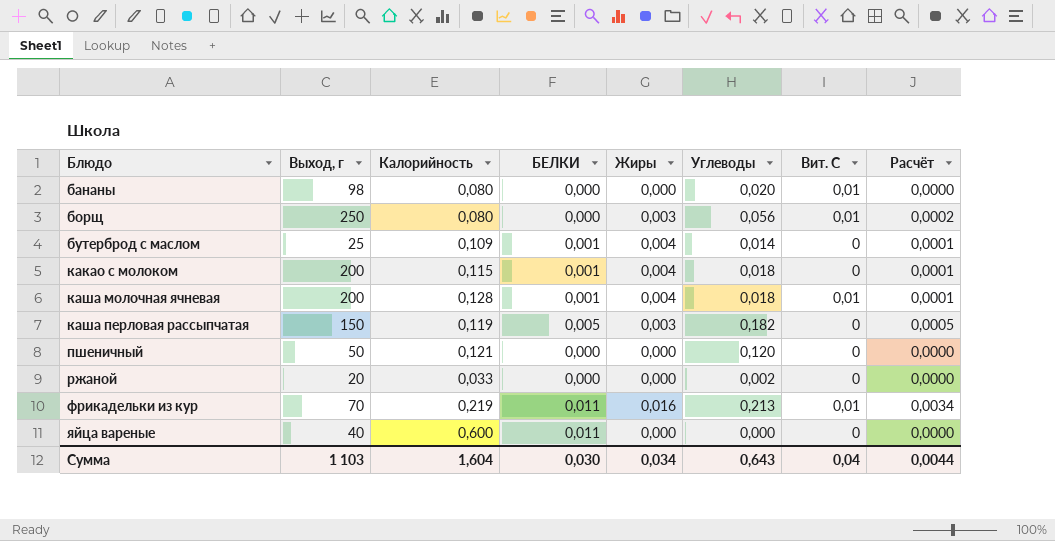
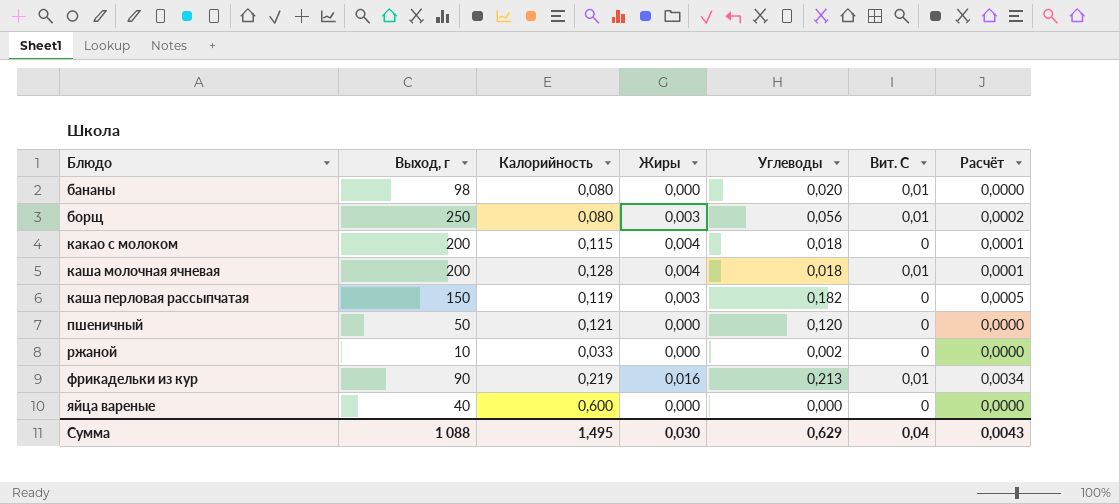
column БЕЛКИ | position: 4 -> none
row бутерброд с маслом: 25 | 0,109 | 0,001 | 0,004 | 0,014 | 0 | 0,0001 -> none
ржаной | Выход, г: 20 -> 10
фрикадельки из кур | Выход, г: 70 -> 90
Сумма | Выход, г: 1 103 -> 1 088
Сумма | Калорийность: 1,604 -> 1,495
Сумма | Жиры: 0,034 -> 0,030
Сумма | Углеводы: 0,643 -> 0,629
Сумма | Расчёт: 0,0044 -> 0,0043

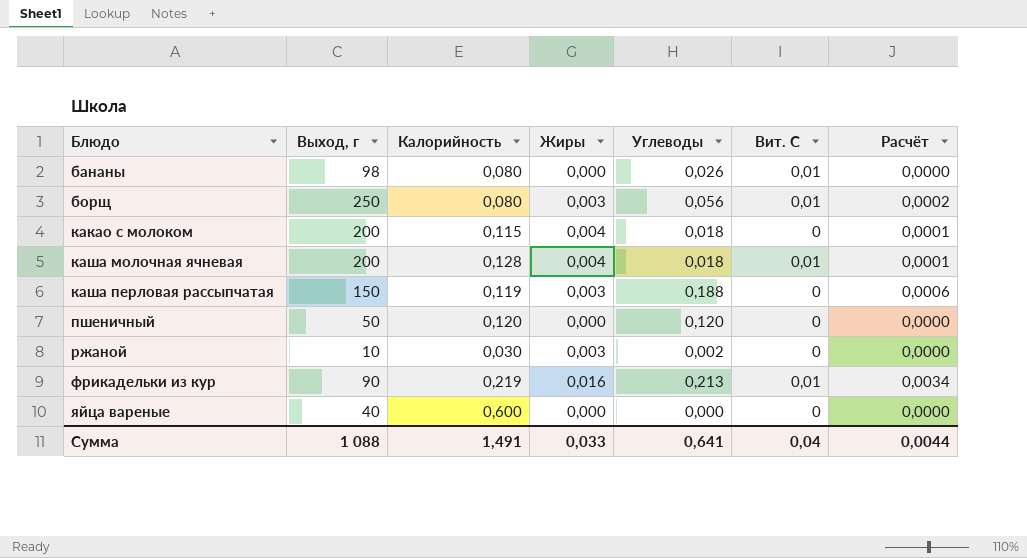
бананы | Углеводы: 0,020 -> 0,026
каша перловая рассыпчатая | Углеводы: 0,182 -> 0,188
каша перловая рассыпчатая | Расчёт: 0,0005 -> 0,0006
пшеничный | Калорийность: 0,121 -> 0,120
ржаной | Калорийность: 0,033 -> 0,030
ржаной | Жиры: 0,000 -> 0,003
Сумма | Калорийность: 1,495 -> 1,491
Сумма | Жиры: 0,030 -> 0,033
Сумма | Углеводы: 0,629 -> 0,641
Сумма | Расчёт: 0,0043 -> 0,0044

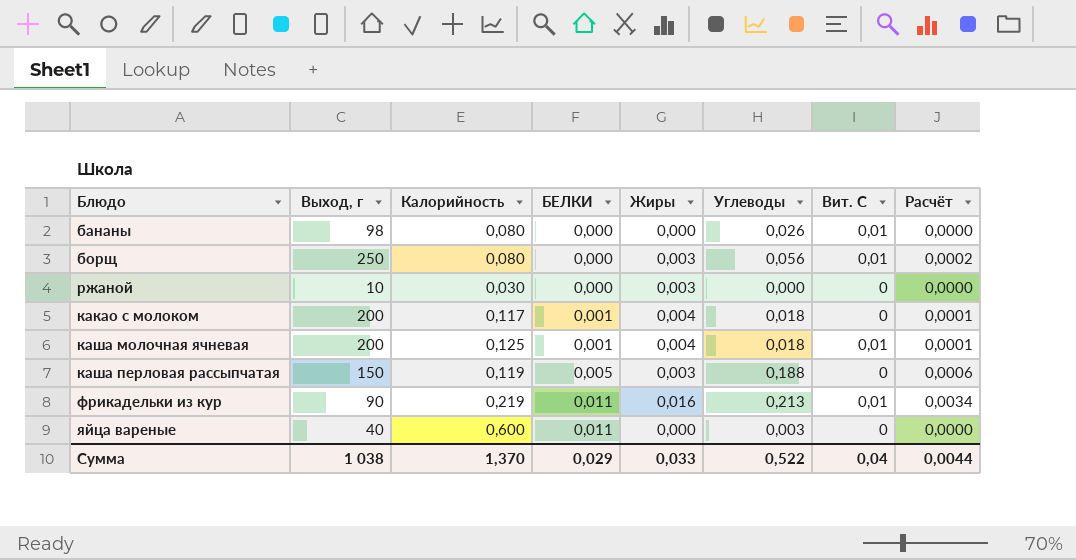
row order: Блюдо ascending -> БЕЛКИ ascending
column БЕЛКИ | position: none -> 4
row пшеничный: 50 | 0,120 | 0,000 | 0,120 | 0 | 0,0000 -> none
ржаной | Углеводы: 0,002 -> 0,000
какао с молоком | Калорийность: 0,115 -> 0,117
каша молочная ячневая | Калорийность: 0,128 -> 0,125
яйца вареные | Углеводы: 0,000 -> 0,003
Сумма | Выход, г: 1 088 -> 1 038
Сумма | Калорийность: 1,491 -> 1,370
Сумма | Углеводы: 0,641 -> 0,522

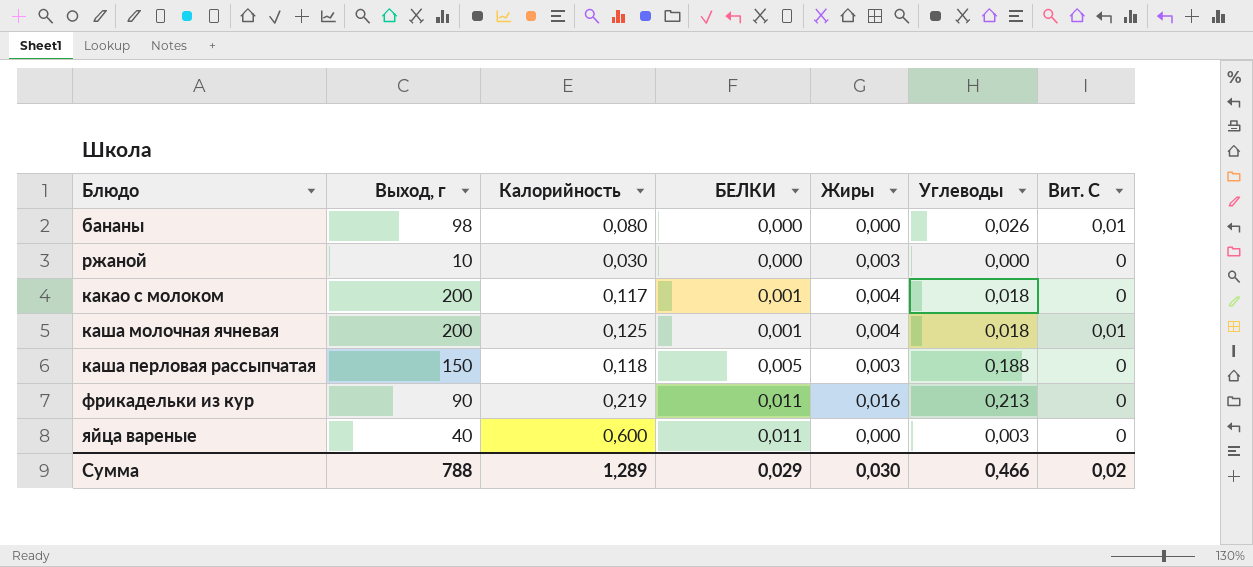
column Расчёт | formula: [Жиры] * [Углеводы] -> none
row борщ: 250 | 0,080 | 0,000 | 0,003 | 0,056 | 0,01 | 0,0002 -> none
каша перловая рассыпчатая | Калорийность: 0,119 -> 0,118
фрикадельки из кур | Вит. С: 0,01 -> 0
Сумма | Выход, г: 1 038 -> 788
Сумма | Калорийность: 1,370 -> 1,289
Сумма | Жиры: 0,033 -> 0,030
Сумма | Углеводы: 0,522 -> 0,466
Сумма | Вит. С: 0,04 -> 0,02

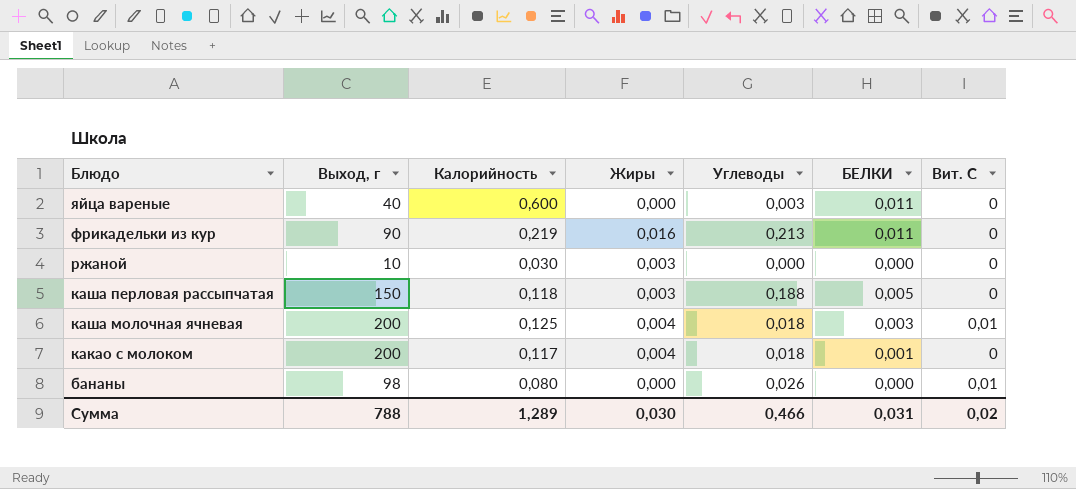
row order: БЕЛКИ ascending -> Блюдо descending
column БЕЛКИ | position: 4 -> 6
каша молочная ячневая | БЕЛКИ: 0,001 -> 0,003
Сумма | БЕЛКИ: 0,029 -> 0,031

